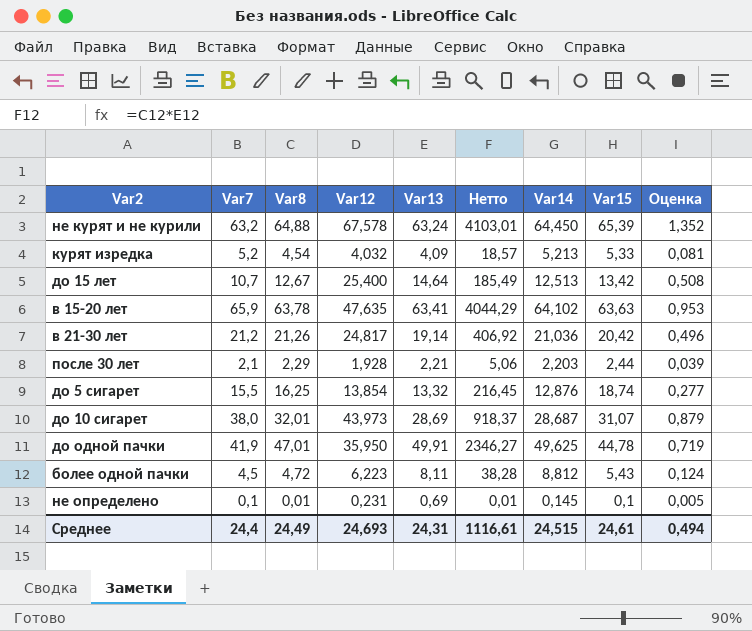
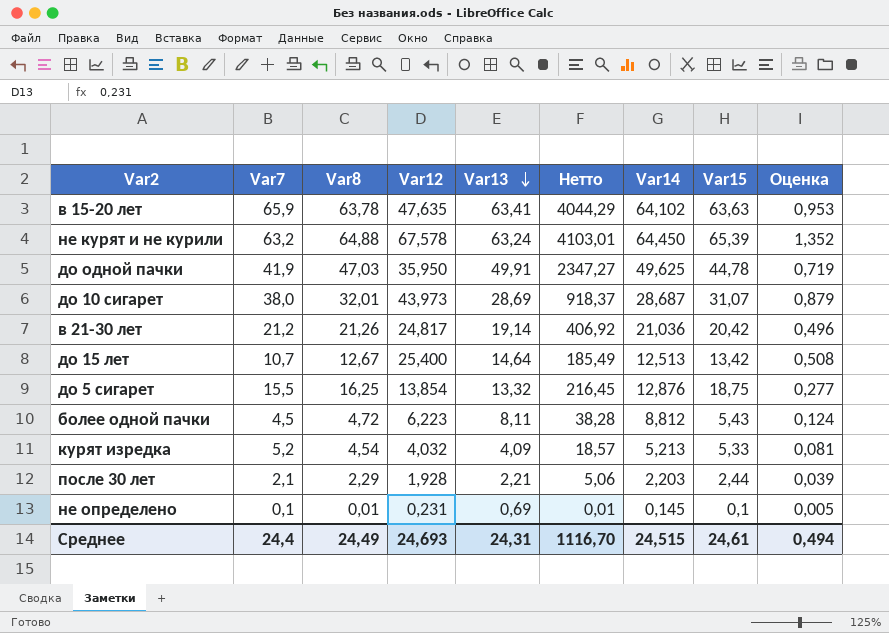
row order: none -> Var13 descending
до одной пачки | Var8: 47,01 -> 47,03
до одной пачки | Нетто: 2346,27 -> 2347,27
до 5 сигарет | Var15: 18,74 -> 18,75
Среднее | Нетто: 1116,61 -> 1116,70

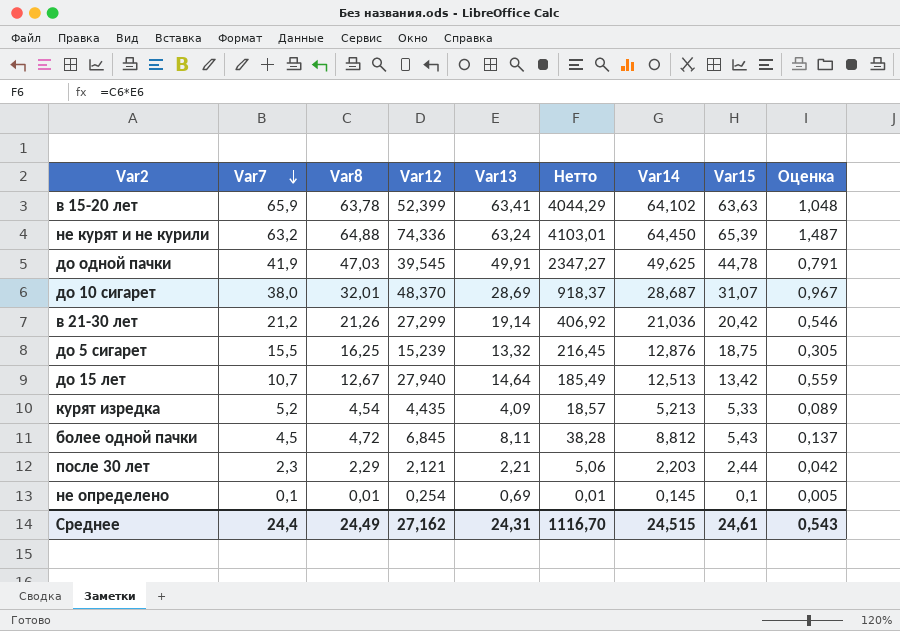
row order: Var13 descending -> Var7 descending
в 15-20 лет | Var12: 47,635 -> 52,399
в 15-20 лет | Оценка: 0,953 -> 1,048
не курят и не курили | Var12: 67,578 -> 74,336
не курят и не курили | Оценка: 1,352 -> 1,487
до одной пачки | Var12: 35,950 -> 39,545
до одной пачки | Оценка: 0,719 -> 0,791
до 10 сигарет | Var12: 43,973 -> 48,370
до 10 сигарет | Оценка: 0,879 -> 0,967
в 21-30 лет | Var12: 24,817 -> 27,299
в 21-30 лет | Оценка: 0,496 -> 0,546
до 5 сигарет | Var12: 13,854 -> 15,239
до 5 сигарет | Оценка: 0,277 -> 0,305
до 15 лет | Var12: 25,400 -> 27,940
до 15 лет | Оценка: 0,508 -> 0,559
курят изредка | Var12: 4,032 -> 4,435
курят изредка | Оценка: 0,081 -> 0,089
более одной пачки | Var12: 6,223 -> 6,845
более одной пачки | Оценка: 0,124 -> 0,137
после 30 лет | Var7: 2,1 -> 2,3
после 30 лет | Var12: 1,928 -> 2,121
после 30 лет | Оценка: 0,039 -> 0,042
не определено | Var12: 0,231 -> 0,254
Среднее | Var12: 24,693 -> 27,162
Среднее | Оценка: 0,494 -> 0,543

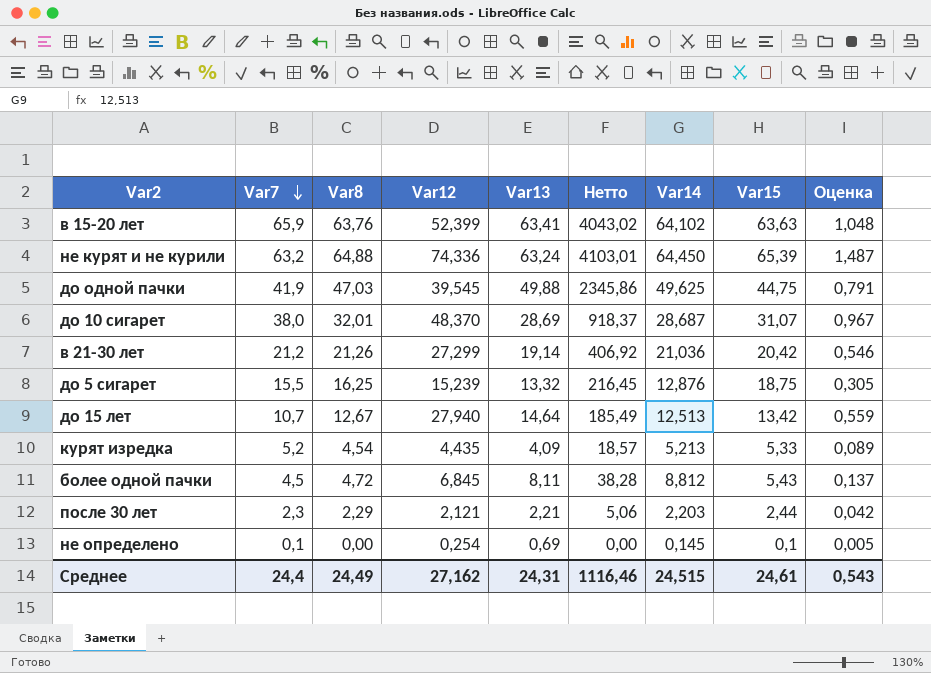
в 15-20 лет | Var8: 63,78 -> 63,76
в 15-20 лет | Нетто: 4044,29 -> 4043,02
до одной пачки | Var13: 49,91 -> 49,88
до одной пачки | Нетто: 2347,27 -> 2345,86
до одной пачки | Var15: 44,78 -> 44,75
не определено | Var8: 0,01 -> 0,00
не определено | Нетто: 0,01 -> 0,00
Среднее | Нетто: 1116,70 -> 1116,46

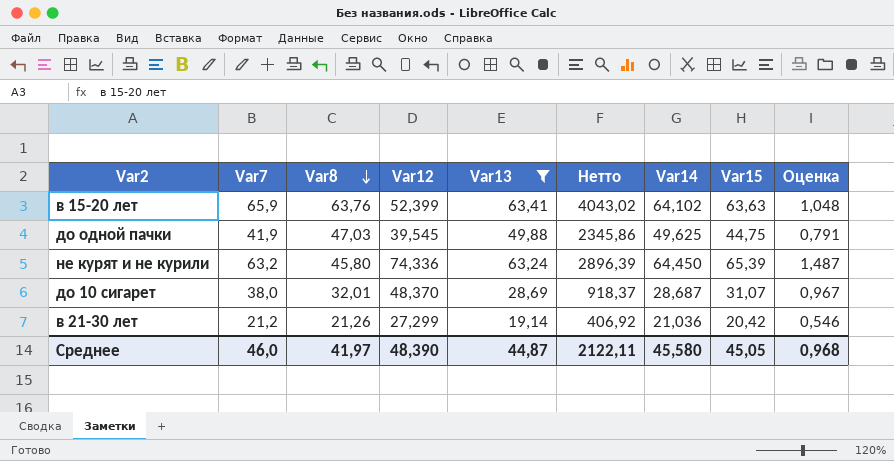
filter: none -> Var13 >= 19,14
row order: Var7 descending -> Var8 descending
не курят и не курили | Var8: 64,88 -> 45,80
не курят и не курили | Нетто: 4103,01 -> 2896,39
Среднее | Var7: 24,4 -> 46,0
Среднее | Var8: 24,49 -> 41,97
Среднее | Var12: 27,162 -> 48,390
Среднее | Var13: 24,31 -> 44,87
Среднее | Нетто: 1116,46 -> 2122,11
Среднее | Var14: 24,515 -> 45,580
Среднее | Var15: 24,61 -> 45,05
Среднее | Оценка: 0,543 -> 0,968

